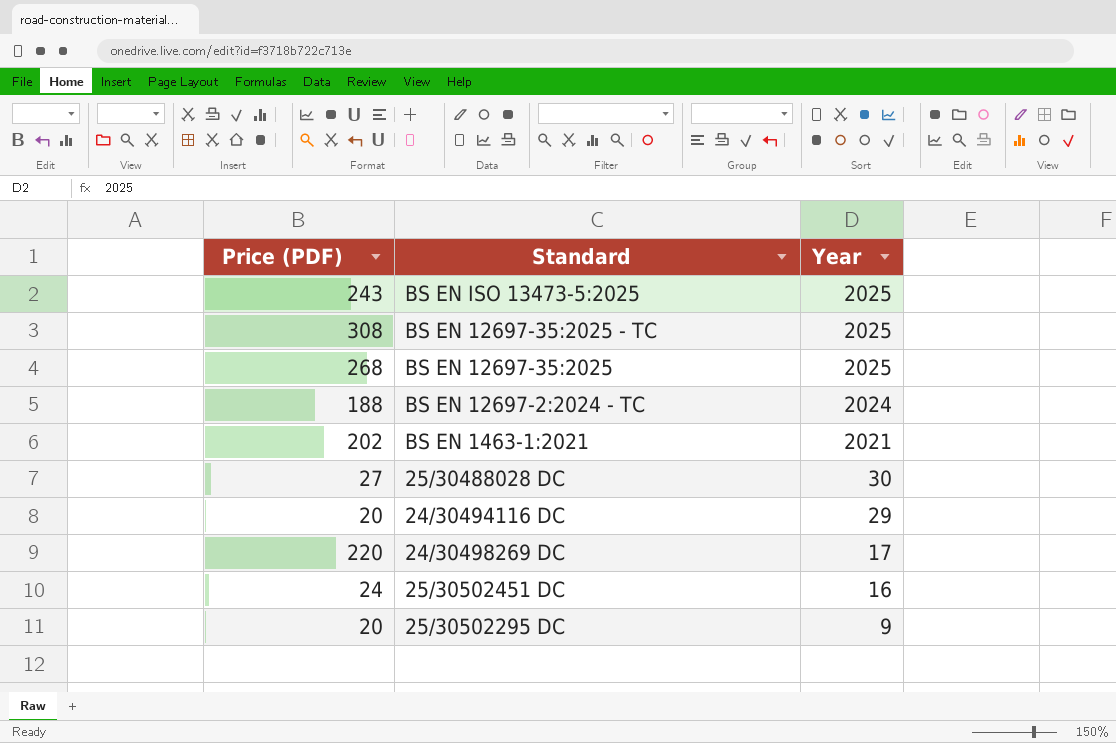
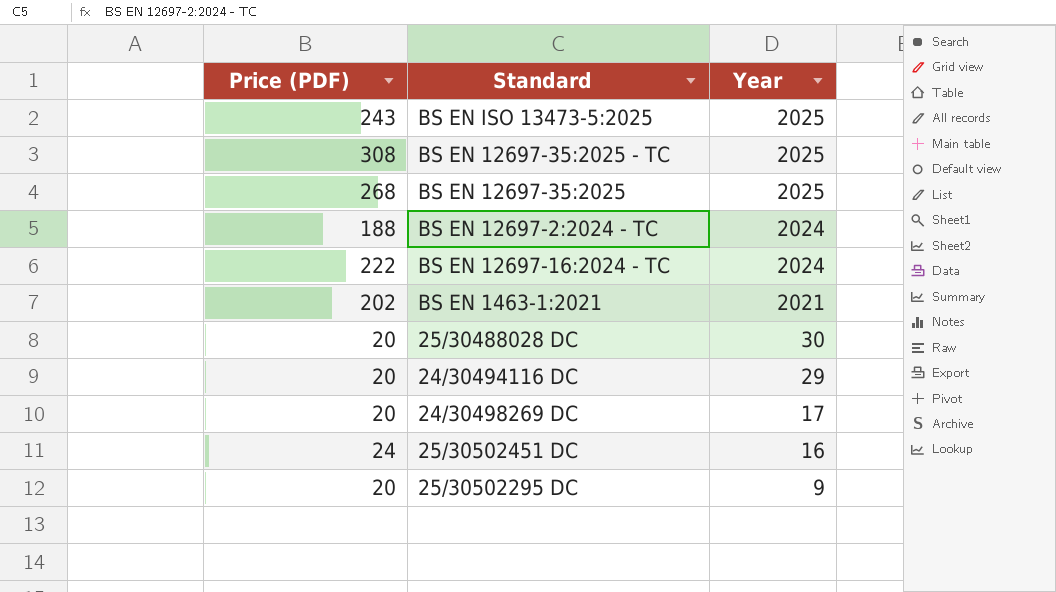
row BS EN 12697-16:2024 - TC: none -> 222 | 2024
25/30488028 DC | Price (PDF): 27 -> 20
24/30498269 DC | Price (PDF): 220 -> 20

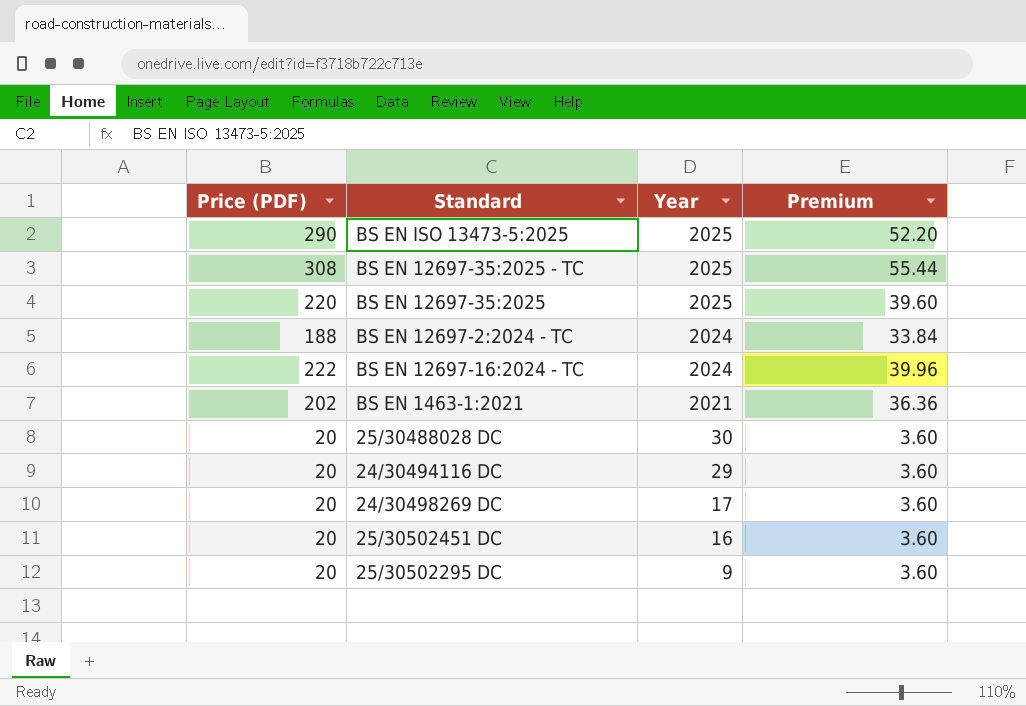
column Premium | formula: none -> [Price (PDF)] * 0.18
BS EN ISO 13473-5:2025 | Price (PDF): 243 -> 290
BS EN 12697-35:2025 | Price (PDF): 268 -> 220
25/30502451 DC | Price (PDF): 24 -> 20

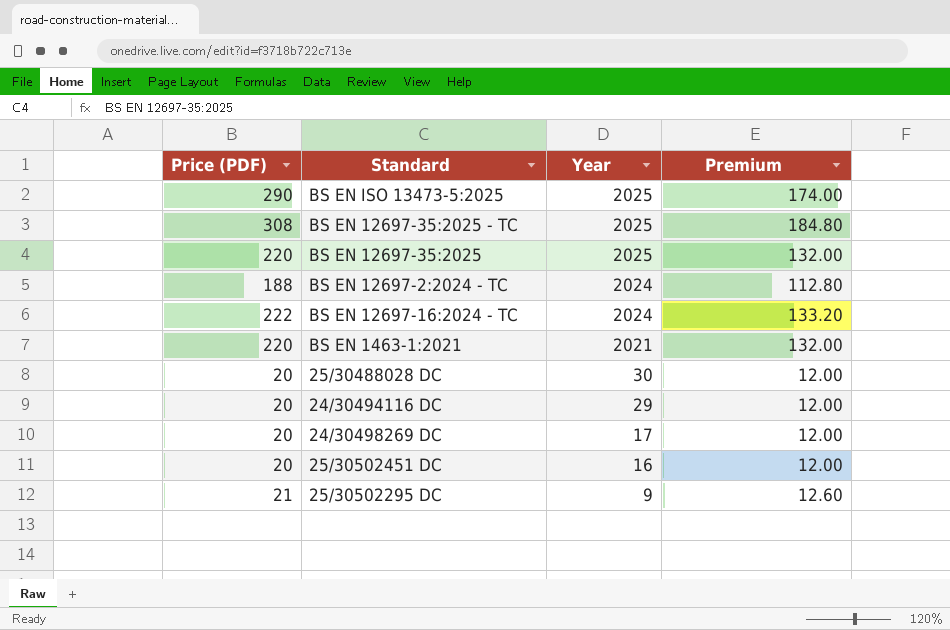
column Premium | formula: [Price (PDF)] * 0.18 -> [Price (PDF)] * 0.6
BS EN 1463-1:2021 | Price (PDF): 202 -> 220
25/30502295 DC | Price (PDF): 20 -> 21

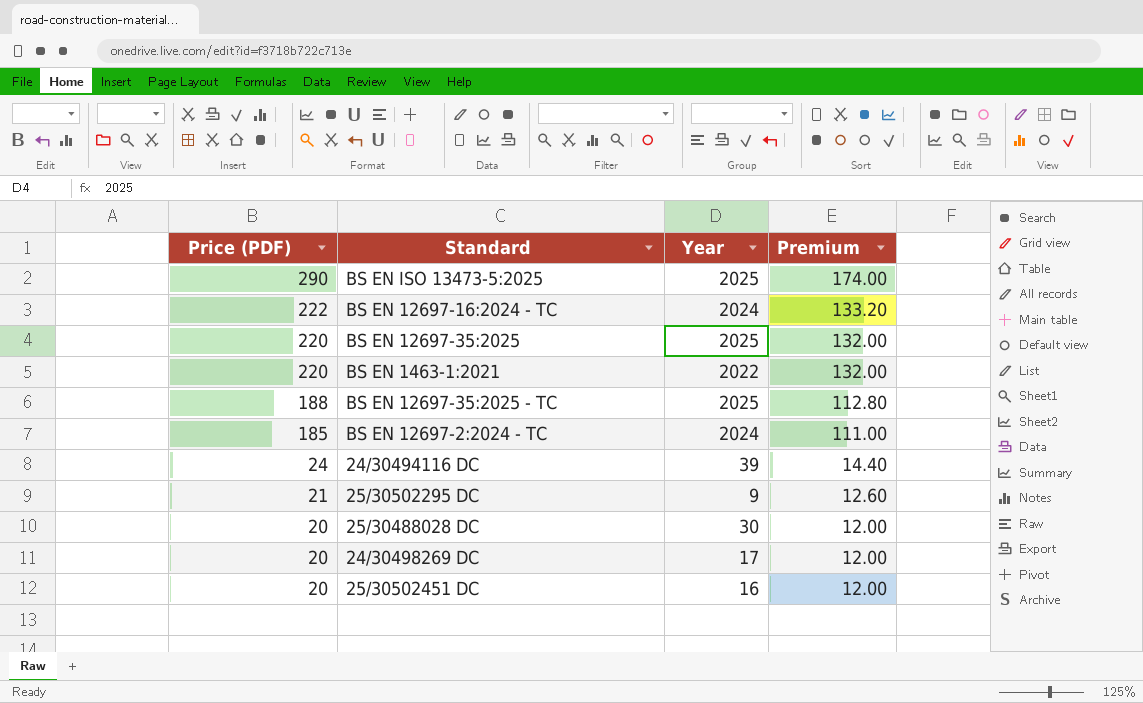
row order: Year descending -> Price (PDF) descending
BS EN 1463-1:2021 | Year: 2021 -> 2022
BS EN 12697-35:2025 - TC | Price (PDF): 308 -> 188
BS EN 12697-35:2025 - TC | Premium: 184.80 -> 112.80
BS EN 12697-2:2024 - TC | Price (PDF): 188 -> 185
BS EN 12697-2:2024 - TC | Premium: 112.80 -> 111.00
24/30494116 DC | Price (PDF): 20 -> 24
24/30494116 DC | Year: 29 -> 39
24/30494116 DC | Premium: 12.00 -> 14.40

